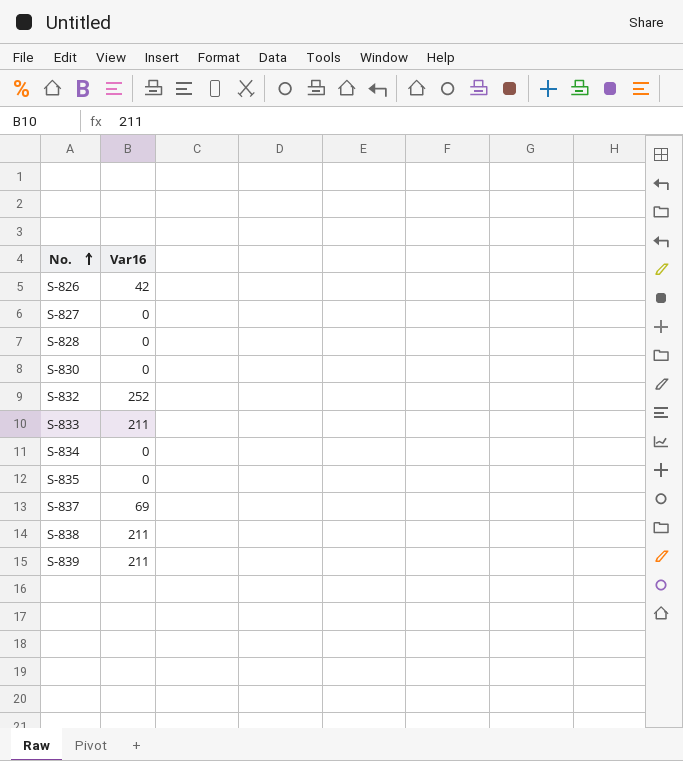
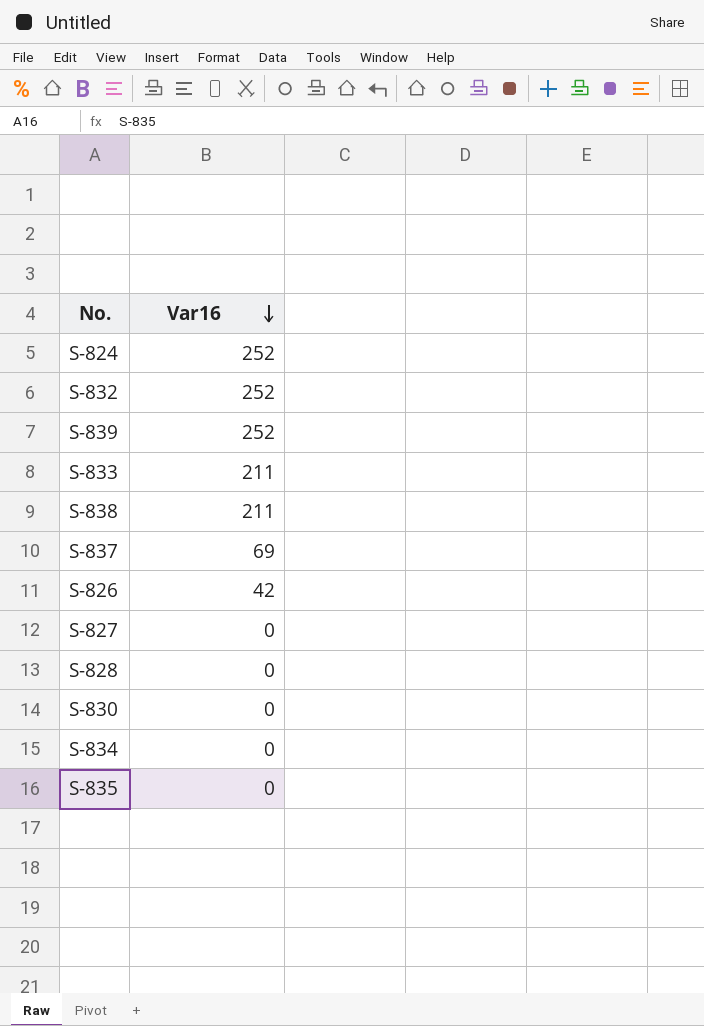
row order: No. ascending -> Var16 descending
row S-824: none -> 252
S-839 | Var16: 211 -> 252

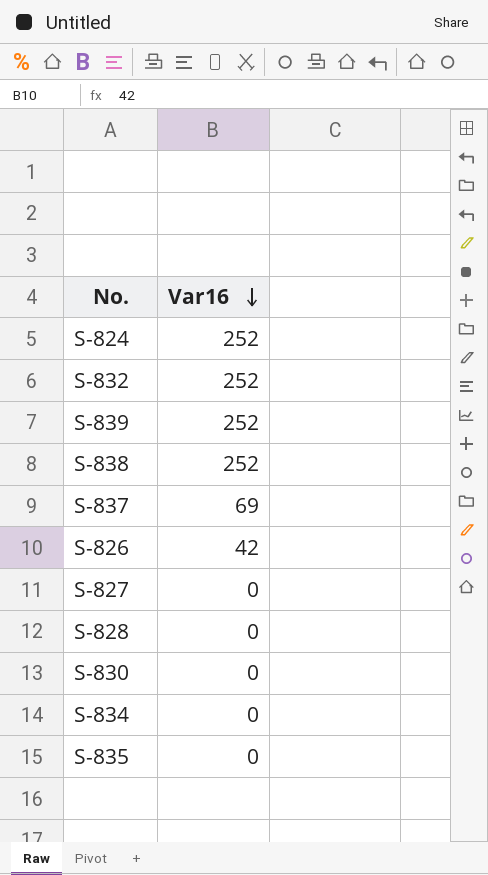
row S-833: 211 -> none
S-838 | Var16: 211 -> 252

